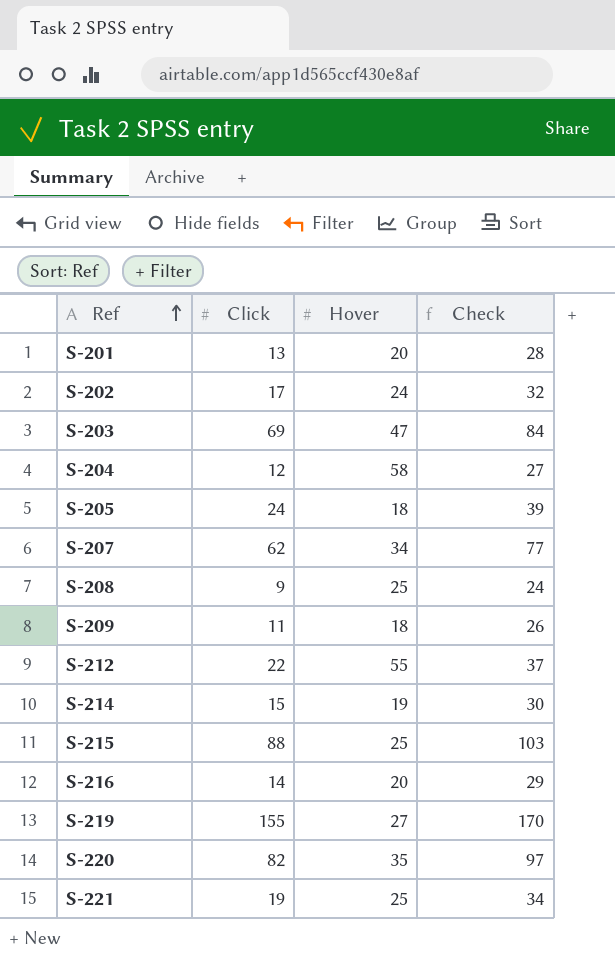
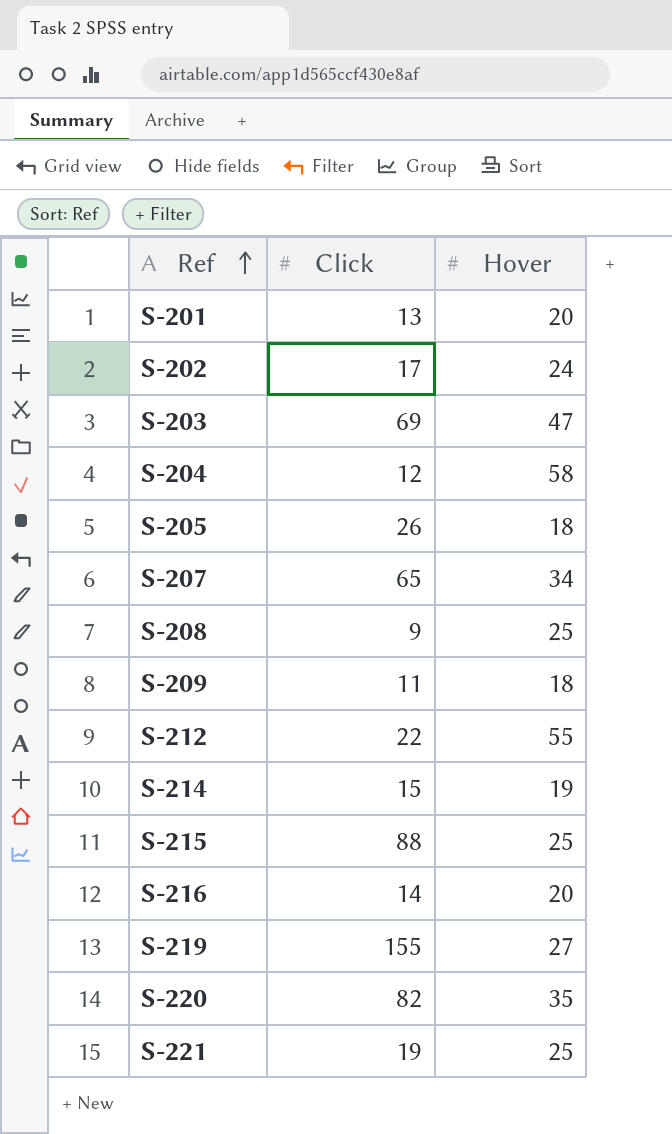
column Check | formula: [Click] + 15 -> none
S-205 | Click: 24 -> 26
S-207 | Click: 62 -> 65

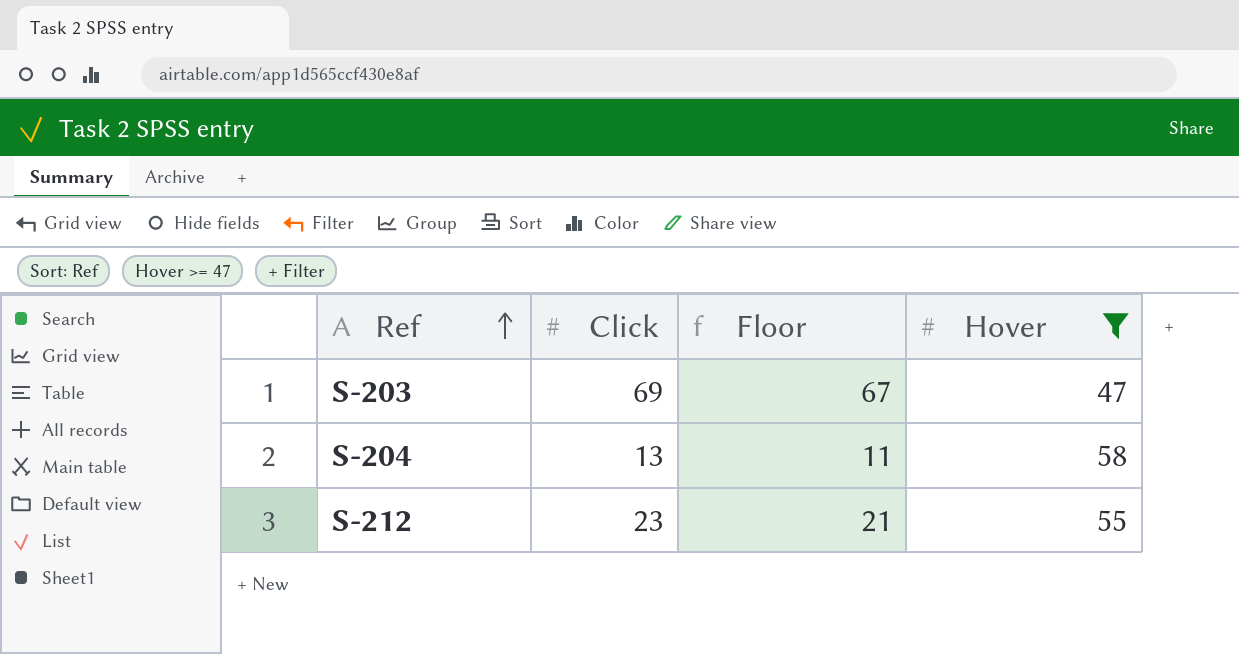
filter: none -> Hover >= 47
column Floor | formula: none -> [Click] - 2
S-204 | Click: 12 -> 13
S-212 | Click: 22 -> 23

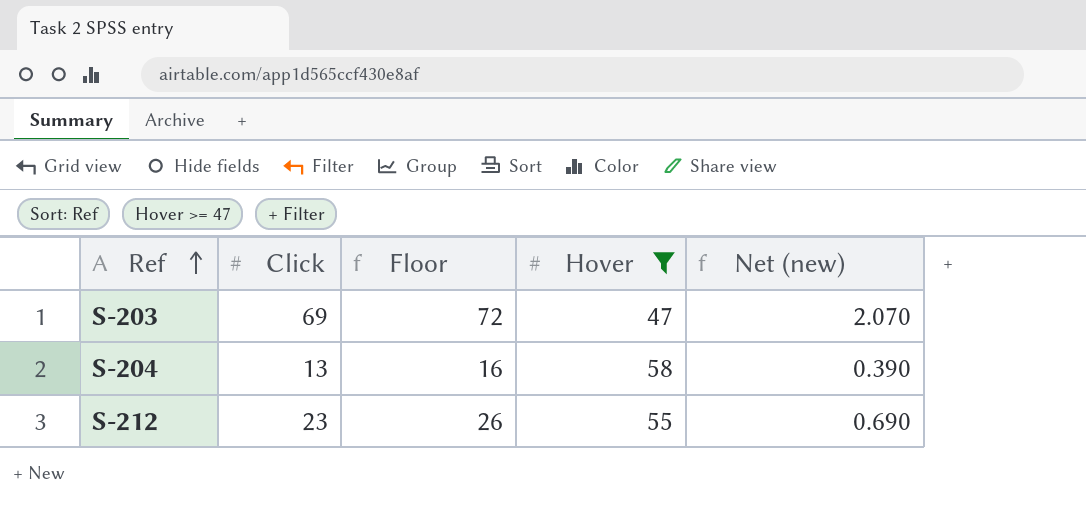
column Floor | formula: [Click] - 2 -> [Click] + 3
column Net (new) | formula: none -> [Click] * 0.03

